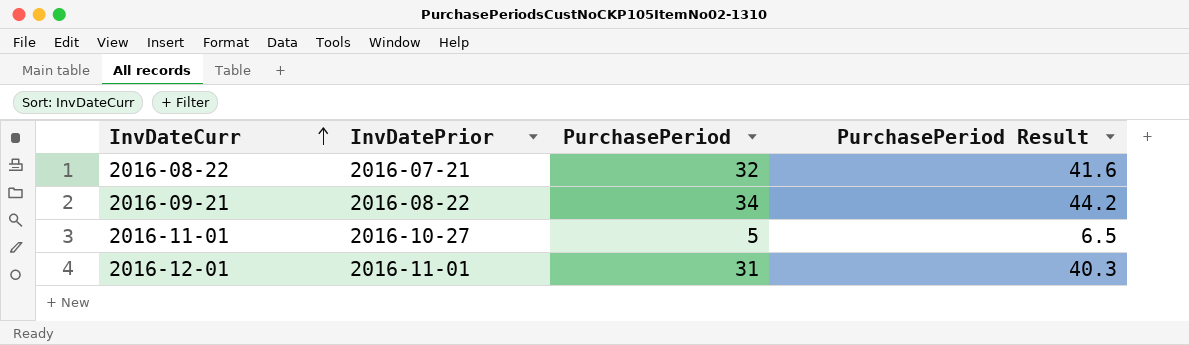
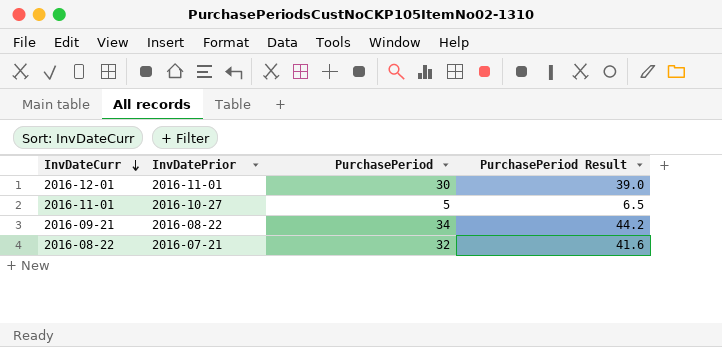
row order: InvDateCurr ascending -> InvDateCurr descending
2016-12-01 | PurchasePeriod: 31 -> 30
2016-12-01 | PurchasePeriod Result: 40.3 -> 39.0

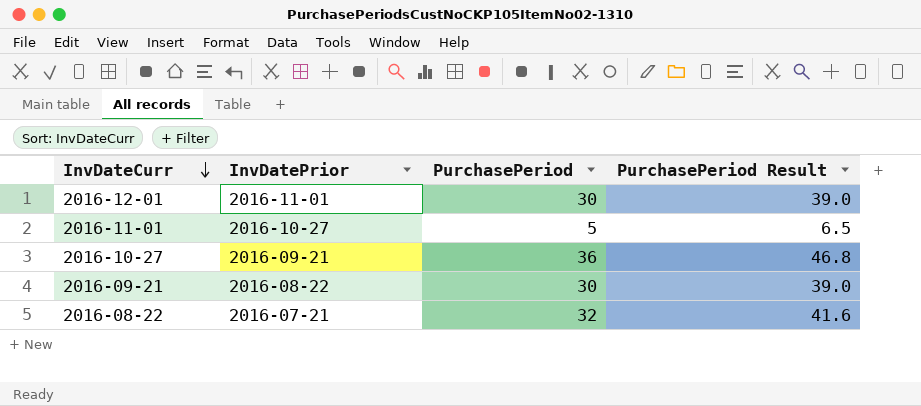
row 2016-10-27: none -> 2016-09-21 | 36 | 46.8
2016-09-21 | PurchasePeriod: 34 -> 30
2016-09-21 | PurchasePeriod Result: 44.2 -> 39.0

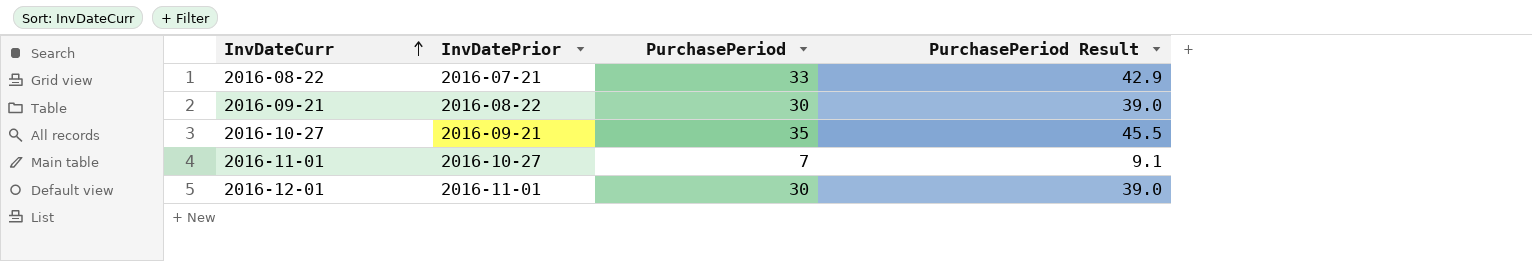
row order: InvDateCurr descending -> InvDateCurr ascending
2016-08-22 | PurchasePeriod: 32 -> 33
2016-08-22 | PurchasePeriod Result: 41.6 -> 42.9
2016-10-27 | PurchasePeriod: 36 -> 35
2016-10-27 | PurchasePeriod Result: 46.8 -> 45.5
2016-11-01 | PurchasePeriod: 5 -> 7
2016-11-01 | PurchasePeriod Result: 6.5 -> 9.1

